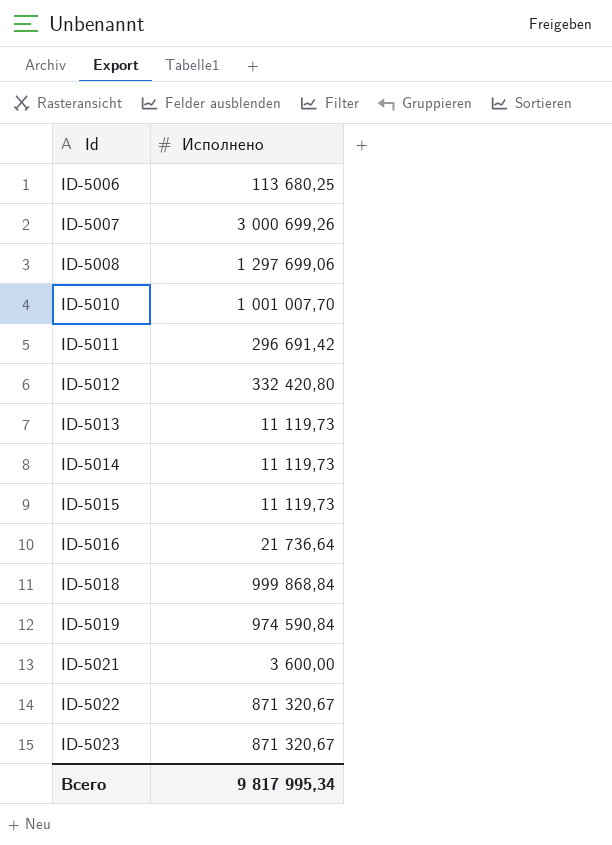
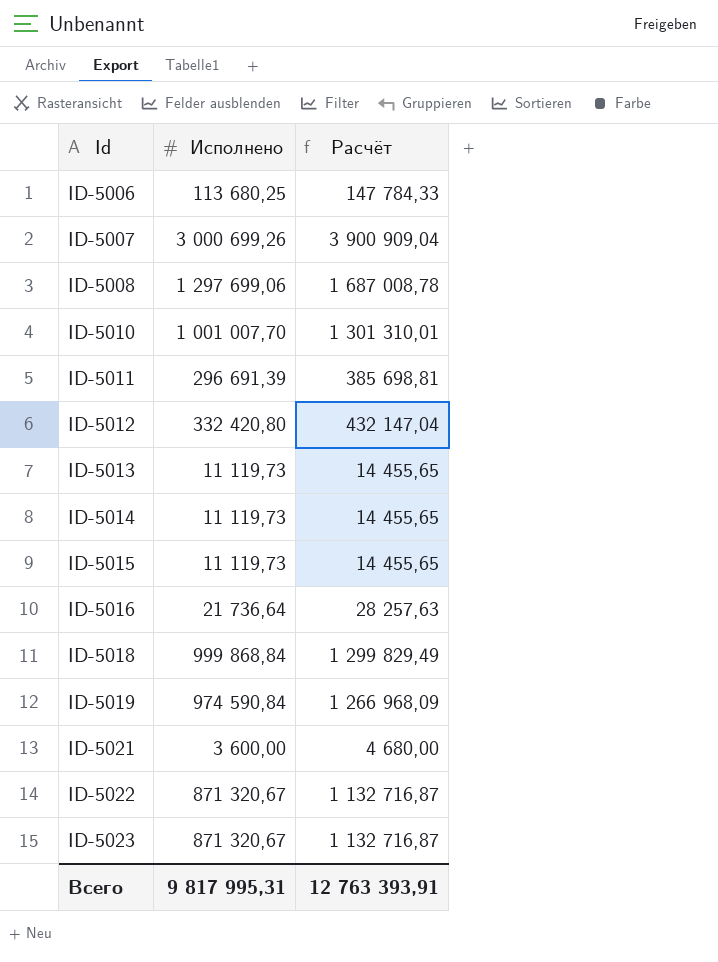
column Расчёт | formula: none -> [Исполнено] * 1,3
ID-5011 | Исполнено: 296 691,42 -> 296 691,39
Всего | Исполнено: 9 817 995,34 -> 9 817 995,31

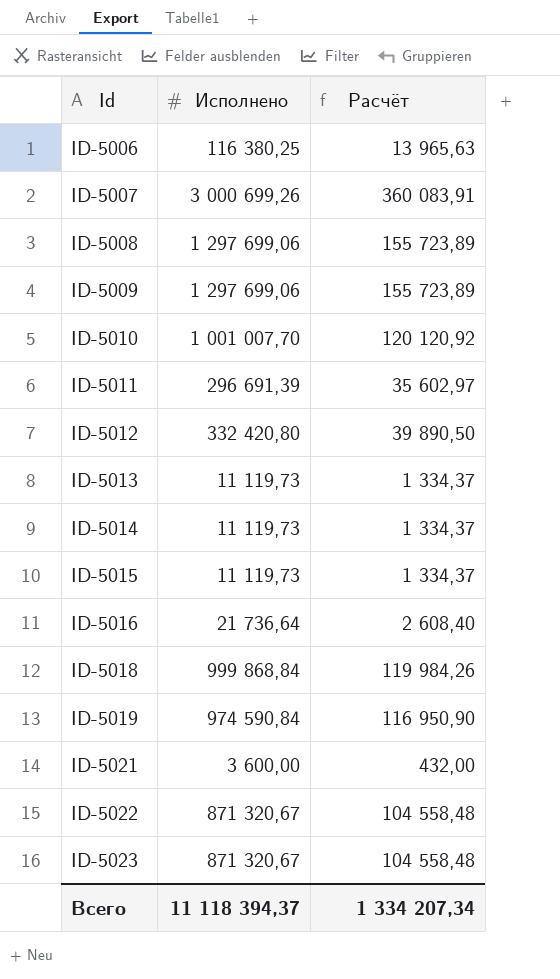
column Расчёт | formula: [Исполнено] * 1,3 -> [Исполнено] * 0,12
ID-5006 | Исполнено: 113 680,25 -> 116 380,25
row ID-5009: none -> 1 297 699,06 | 155 723,89
Всего | Исполнено: 9 817 995,31 -> 11 118 394,37
Всего | Расчёт: 12 763 393,91 -> 1 334 207,34

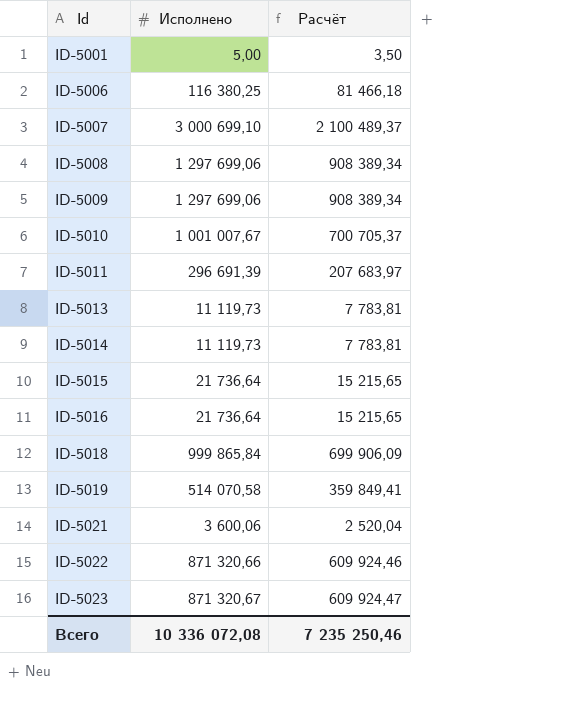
column Расчёт | formula: [Исполнено] * 0,12 -> [Исполнено] * 0,7
row ID-5012: 332 420,80 | 39 890,50 -> none
row ID-5001: none -> 5,00 | 3,50
ID-5007 | Исполнено: 3 000 699,26 -> 3 000 699,10
ID-5010 | Исполнено: 1 001 007,70 -> 1 001 007,67
ID-5015 | Исполнено: 11 119,73 -> 21 736,64
ID-5018 | Исполнено: 999 868,84 -> 999 865,84
ID-5019 | Исполнено: 974 590,84 -> 514 070,58
ID-5021 | Исполнено: 3 600,00 -> 3 600,06
ID-5022 | Исполнено: 871 320,67 -> 871 320,66
Всего | Исполнено: 11 118 394,37 -> 10 336 072,08
Всего | Расчёт: 1 334 207,34 -> 7 235 250,46

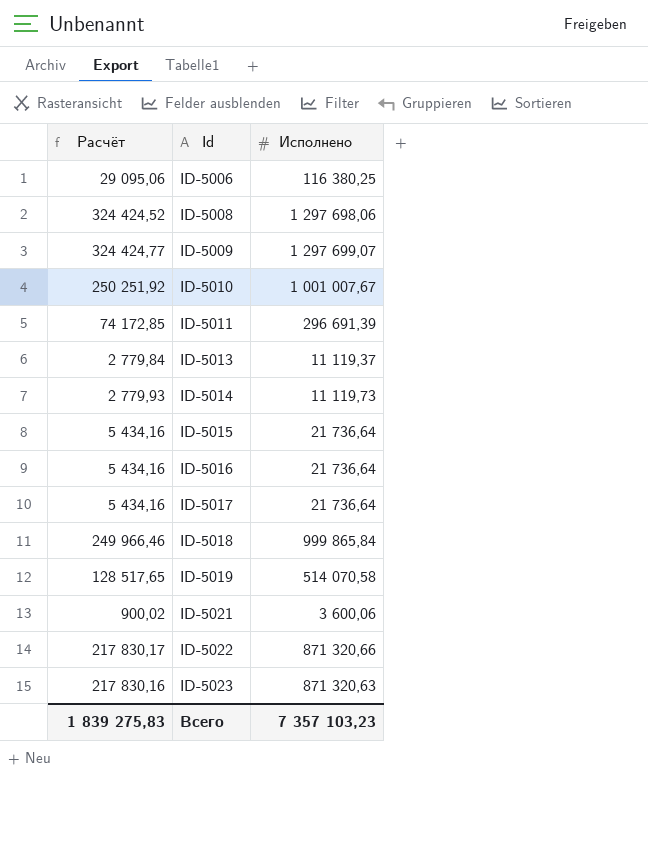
column Расчёт | formula: [Исполнено] * 0,7 -> [Исполнено] * 0,25
column Расчёт | position: 3 -> 1
row ID-5001: 5,00 | 3,50 -> none
row ID-5007: 3 000 699,10 | 2 100 489,37 -> none
ID-5008 | Исполнено: 1 297 699,06 -> 1 297 698,06
ID-5009 | Исполнено: 1 297 699,06 -> 1 297 699,07
ID-5013 | Исполнено: 11 119,73 -> 11 119,37
row ID-5017: none -> 5 434,16 | 21 736,64
ID-5023 | Исполнено: 871 320,67 -> 871 320,63
Всего | Расчёт: 7 235 250,46 -> 1 839 275,83
Всего | Исполнено: 10 336 072,08 -> 7 357 103,23

